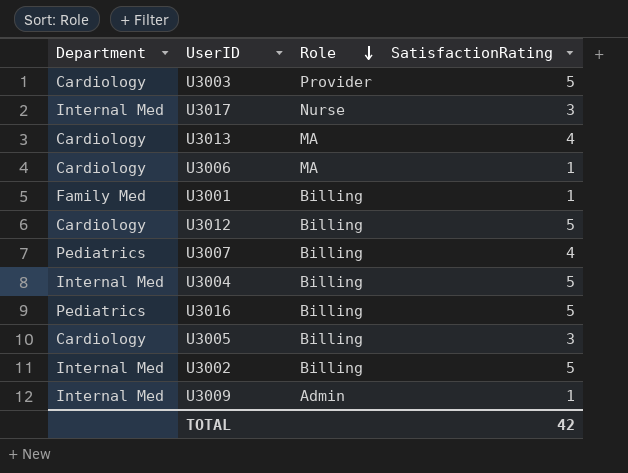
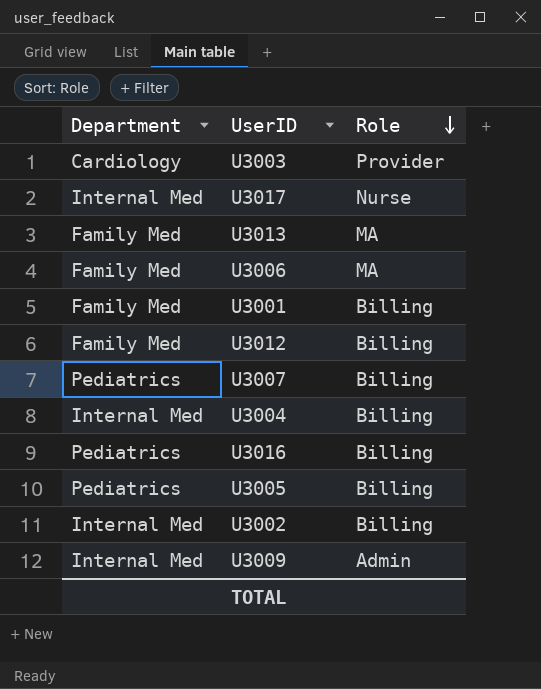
column SatisfactionRating | position: 4 -> none
U3013 | Department: Cardiology -> Family Med
U3006 | Department: Cardiology -> Family Med
U3012 | Department: Cardiology -> Family Med
U3005 | Department: Cardiology -> Pediatrics

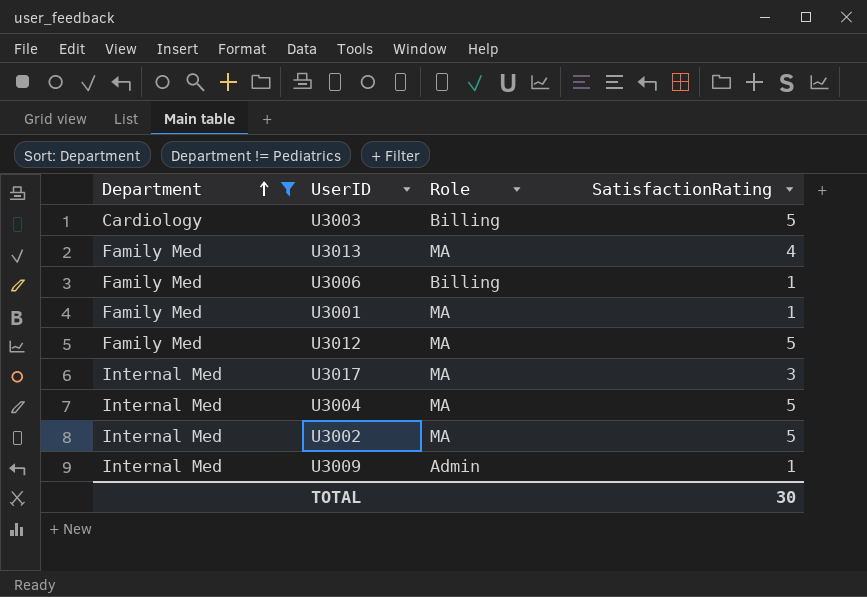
filter: none -> Department != Pediatrics
row order: Role descending -> Department ascending
column SatisfactionRating | position: none -> 4
U3003 | Role: Provider -> Billing
U3006 | Role: MA -> Billing
U3001 | Role: Billing -> MA
U3012 | Role: Billing -> MA
U3017 | Role: Nurse -> MA
U3004 | Role: Billing -> MA
U3002 | Role: Billing -> MA

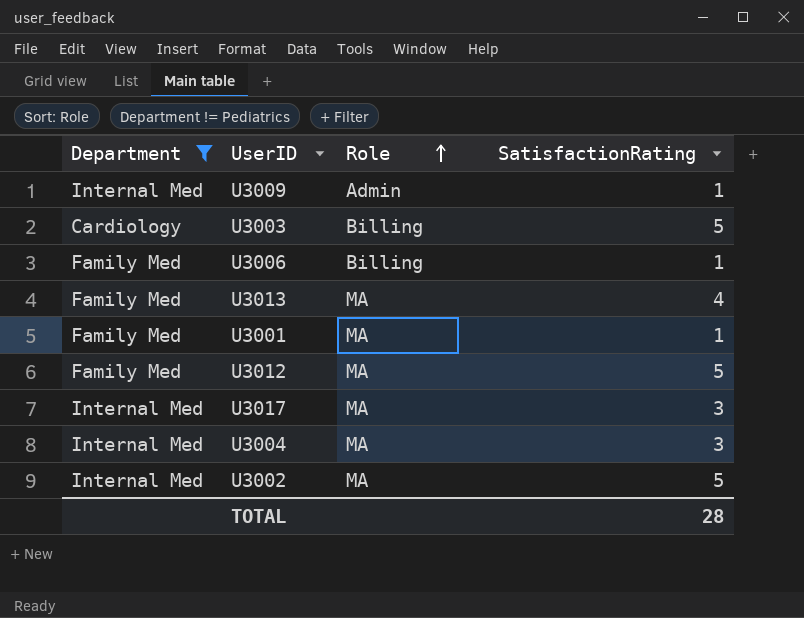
row order: Department ascending -> Role ascending
U3004 | SatisfactionRating: 5 -> 3
TOTAL | SatisfactionRating: 30 -> 28

